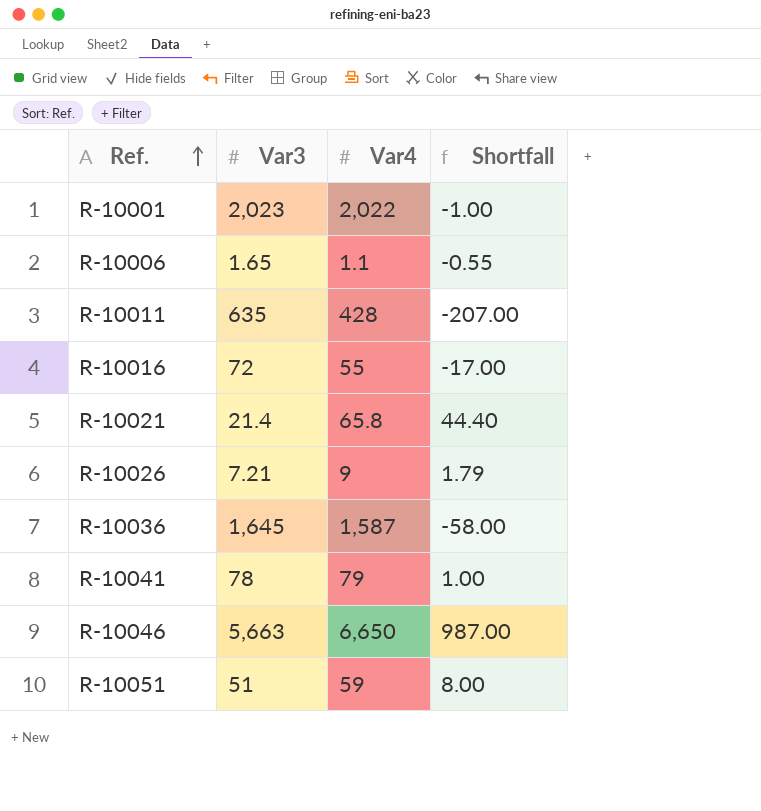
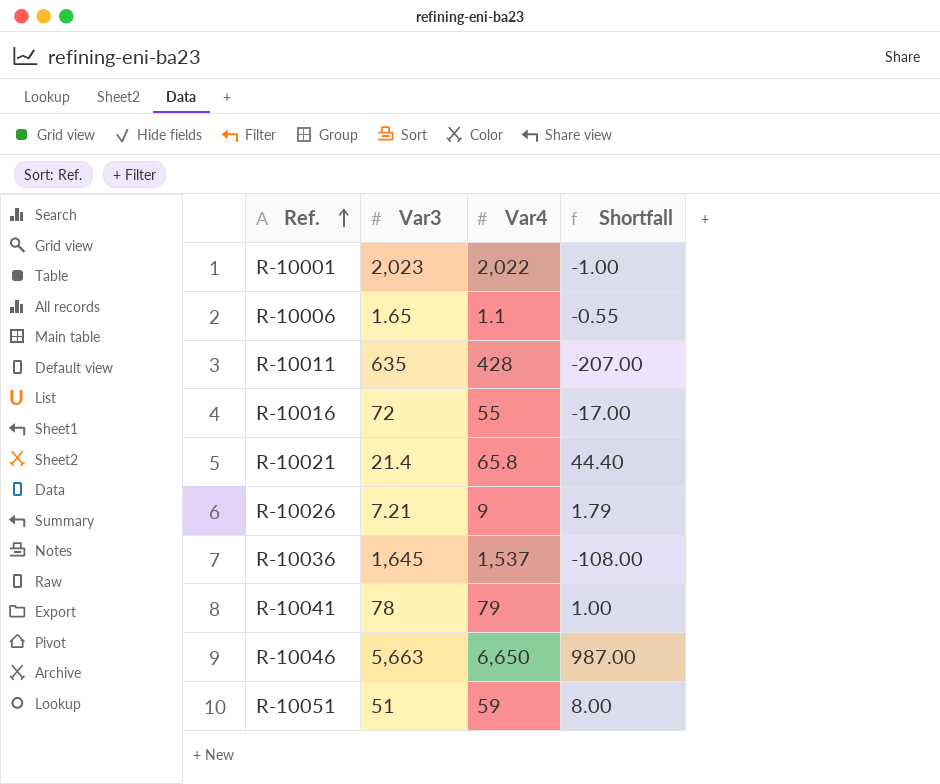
R-10036 | Var4: 1,587 -> 1,537
R-10036 | Shortfall: -58.00 -> -108.00

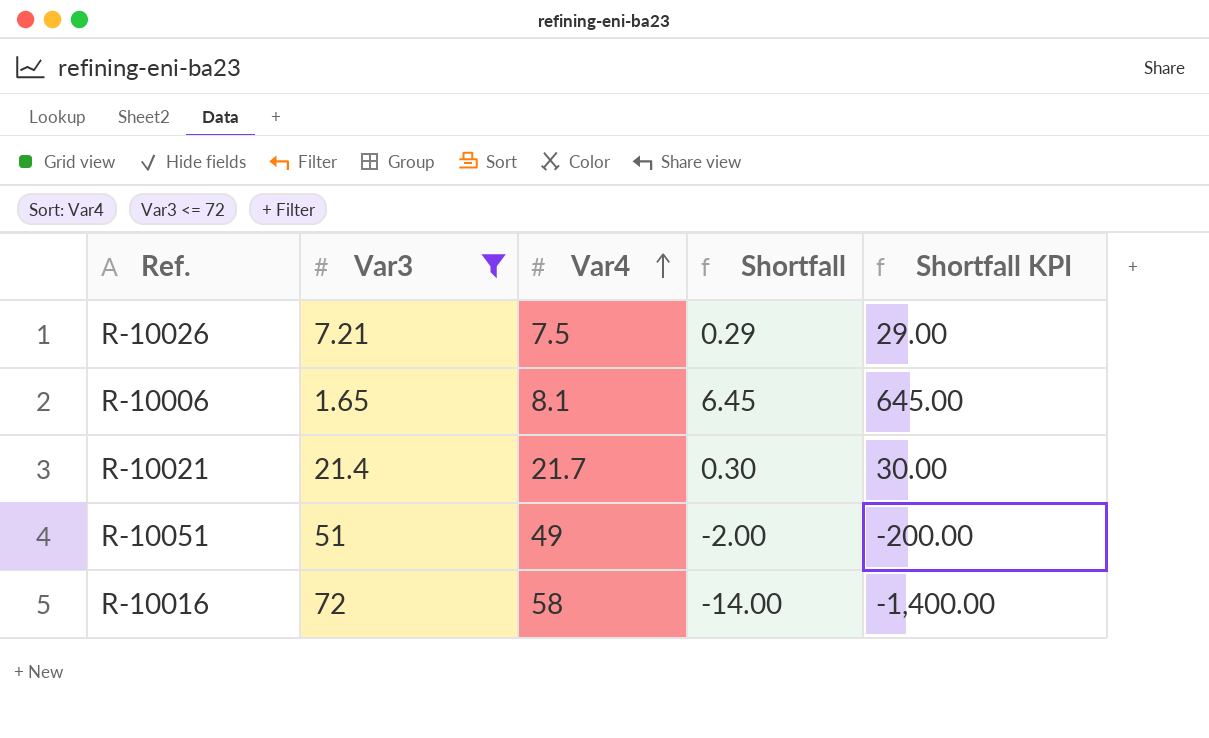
filter: none -> Var3 <= 72
row order: Ref. ascending -> Var4 ascending
column Shortfall KPI | formula: none -> [Shortfall] * 100
R-10026 | Var4: 9 -> 7.5
R-10026 | Shortfall: 1.79 -> 0.29
R-10006 | Var4: 1.1 -> 8.1
R-10006 | Shortfall: -0.55 -> 6.45
R-10021 | Var4: 65.8 -> 21.7
R-10021 | Shortfall: 44.40 -> 0.30
R-10051 | Var4: 59 -> 49
R-10051 | Shortfall: 8.00 -> -2.00
R-10016 | Var4: 55 -> 58
R-10016 | Shortfall: -17.00 -> -14.00

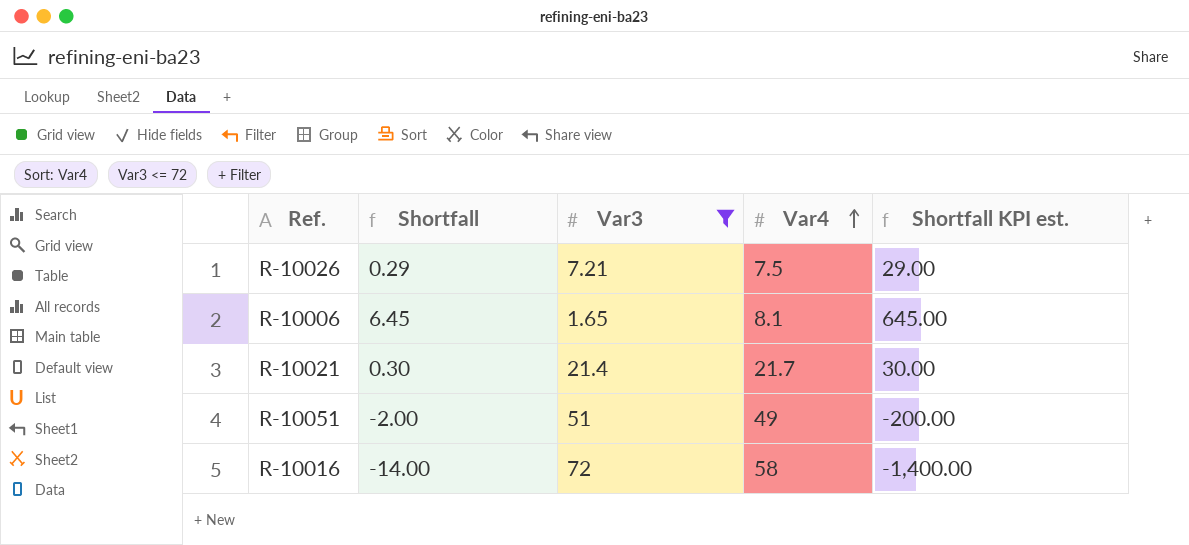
column Shortfall | position: 4 -> 2
column name: Shortfall KPI -> Shortfall KPI est.

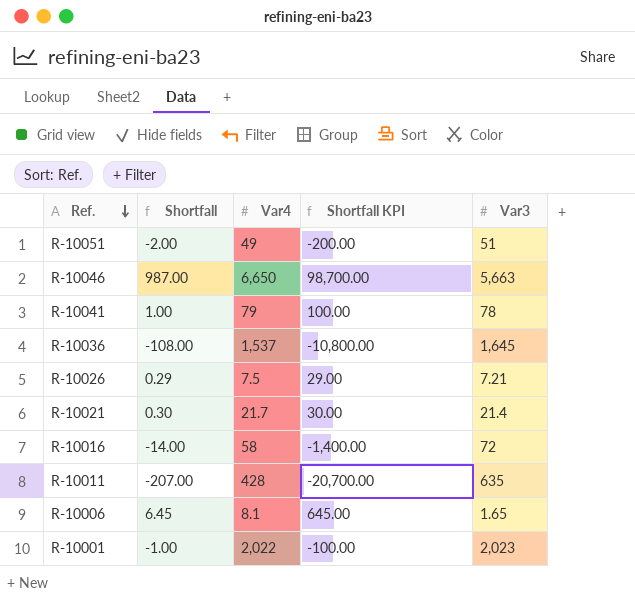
filter: Var3 <= 72 -> none
row order: Var4 ascending -> Ref. descending
column name: Shortfall KPI est. -> Shortfall KPI
column Var3 | position: 3 -> 5

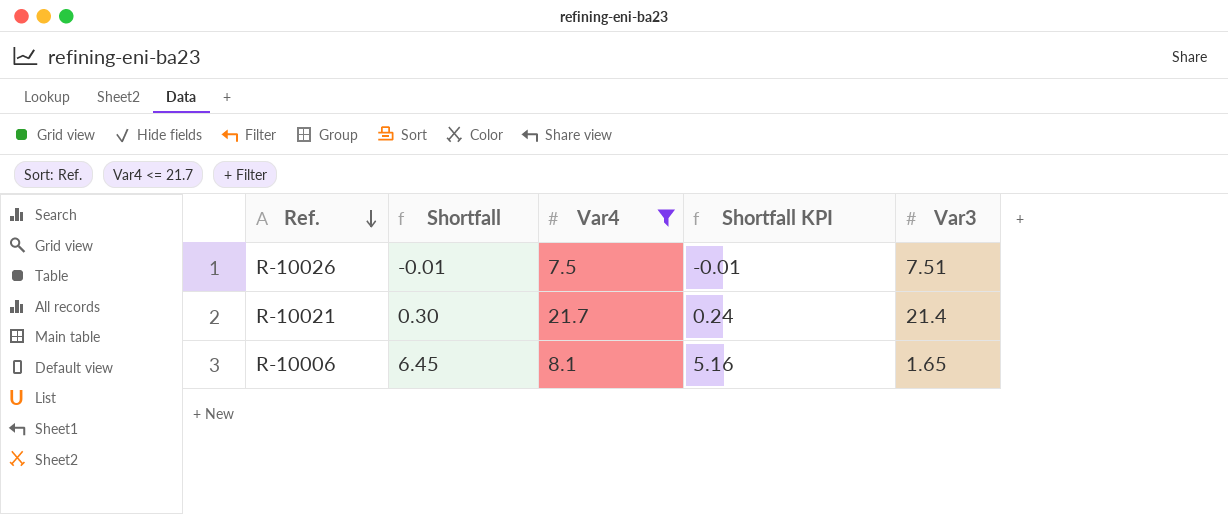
filter: none -> Var4 <= 21.7
column Shortfall KPI | formula: [Shortfall] * 100 -> [Shortfall] * 0.8
R-10026 | Shortfall: 0.29 -> -0.01
R-10026 | Var3: 7.21 -> 7.51

